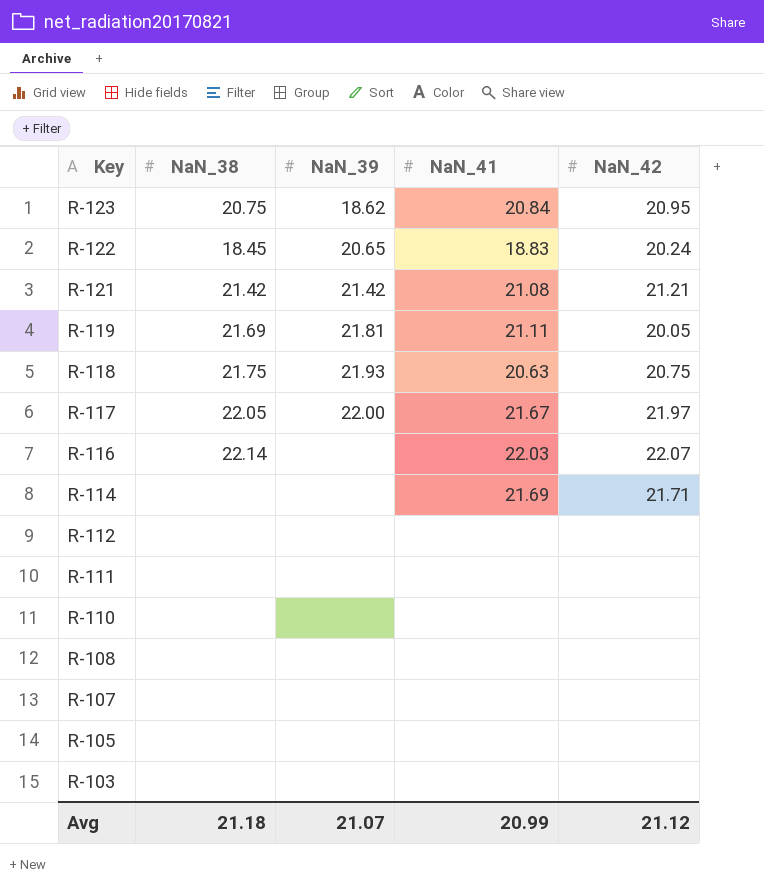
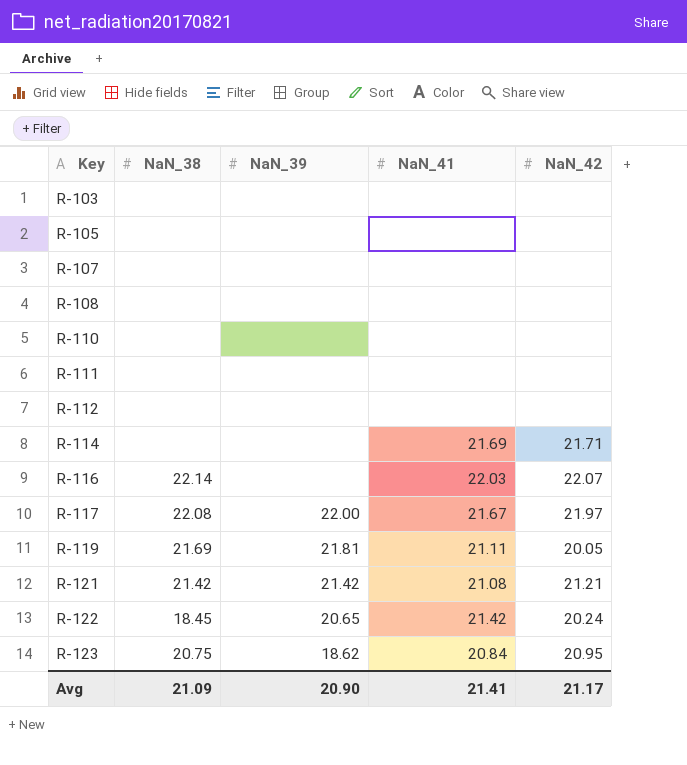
row order: Key descending -> Key ascending
row R-118: 21.75 | 21.93 | 20.63 | 20.75 -> none
R-117 | NaN_38: 22.05 -> 22.08
R-122 | NaN_41: 18.83 -> 21.42
Avg | NaN_38: 21.18 -> 21.09
Avg | NaN_39: 21.07 -> 20.90
Avg | NaN_41: 20.99 -> 21.41
Avg | NaN_42: 21.12 -> 21.17

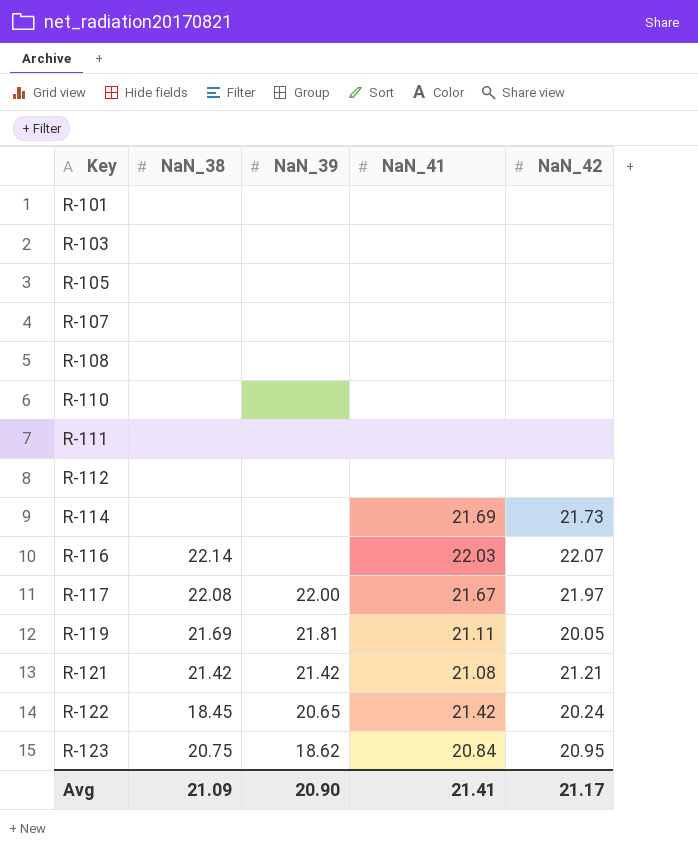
row R-101: none -> none | none | none | none
R-114 | NaN_42: 21.71 -> 21.73

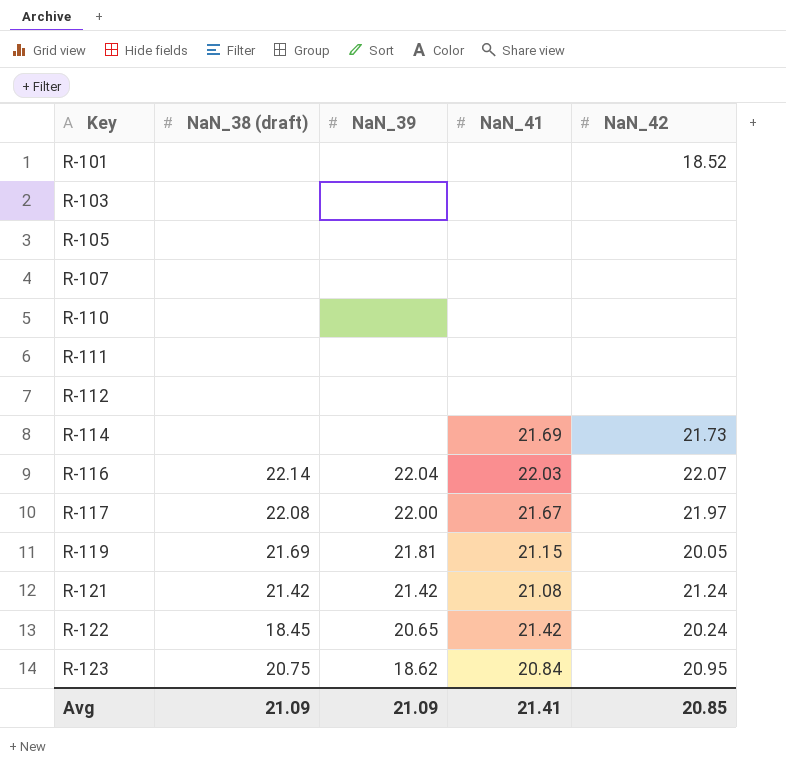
column name: NaN_38 -> NaN_38 (draft)
row R-108: none | none | none | none -> none
R-101 | NaN_42: none -> 18.52
R-116 | NaN_39: none -> 22.04
R-119 | NaN_41: 21.11 -> 21.15
R-121 | NaN_42: 21.21 -> 21.24
Avg | NaN_39: 20.90 -> 21.09
Avg | NaN_42: 21.17 -> 20.85

